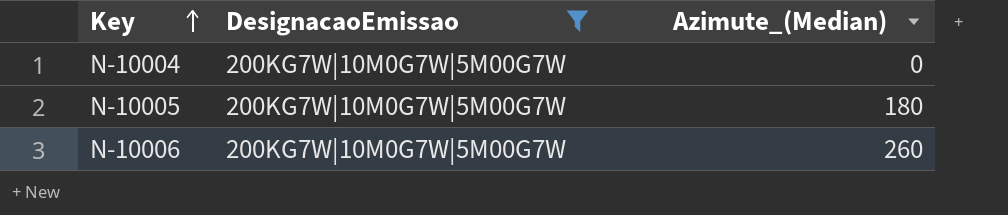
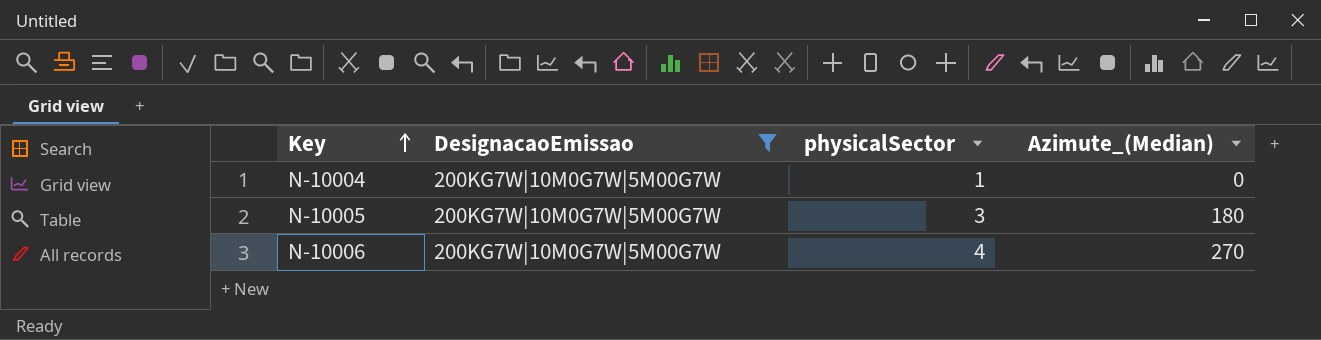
column physicalSector | position: none -> 3
N-10006 | Azimute_(Median): 260 -> 270

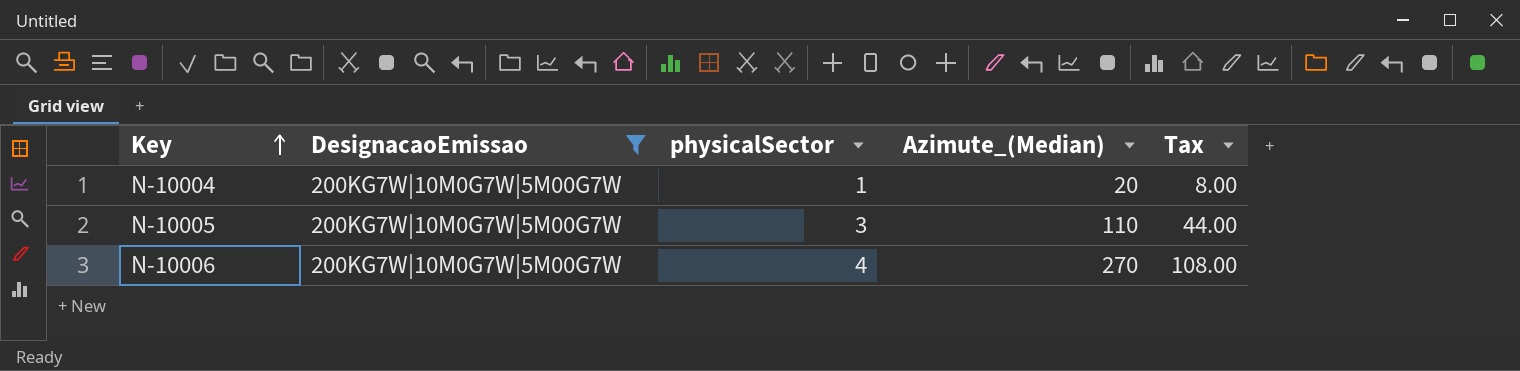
column Tax | formula: none -> [Azimute_(Median)] * 0.4
N-10004 | Azimute_(Median): 0 -> 20
N-10005 | Azimute_(Median): 180 -> 110

